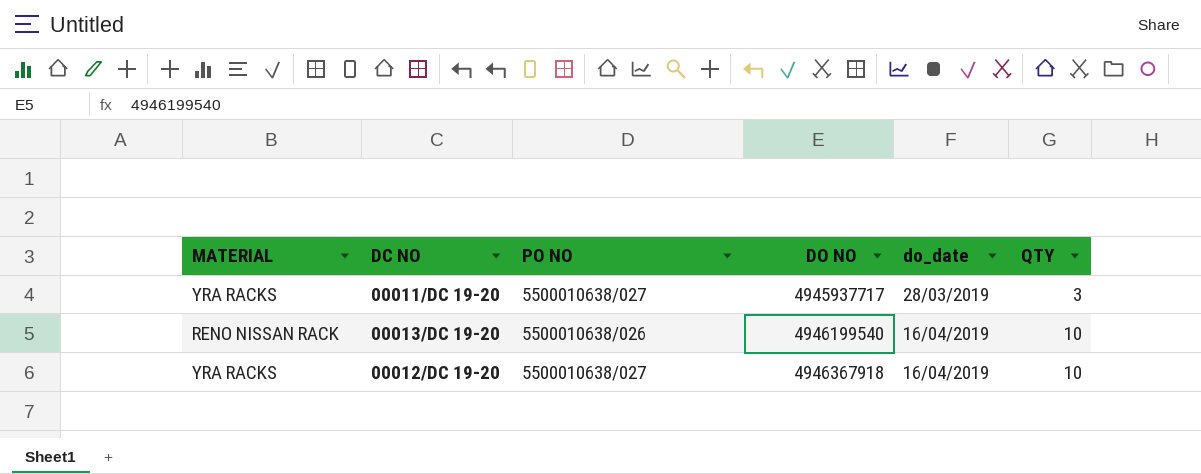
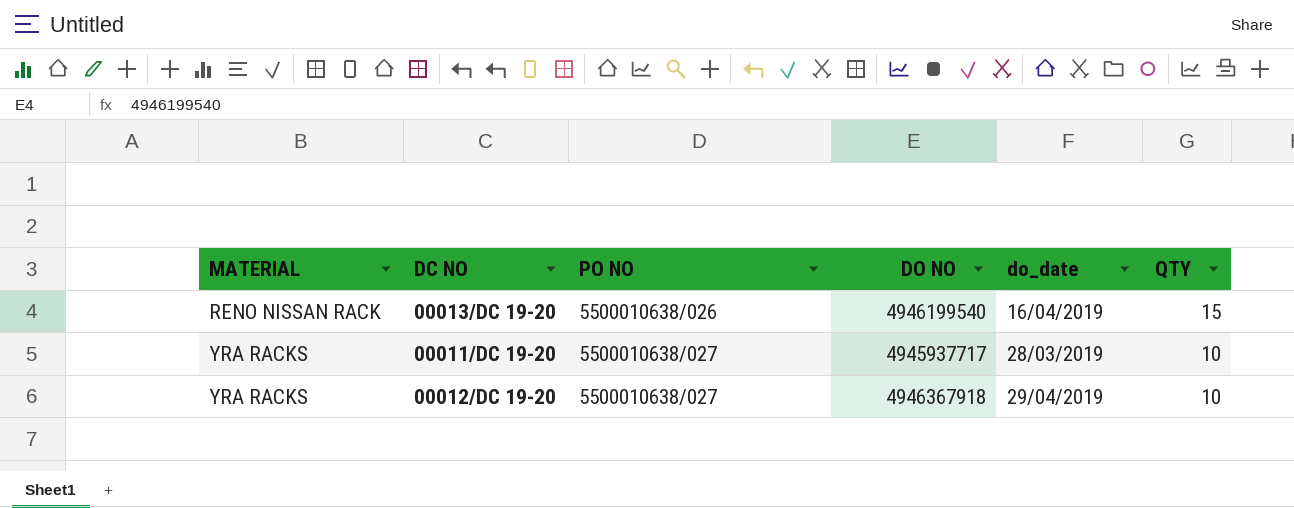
row order: DO NO ascending -> MATERIAL ascending
00013/DC 19-20 | QTY: 10 -> 15
00011/DC 19-20 | QTY: 3 -> 10
00012/DC 19-20 | do_date: 16/04/2019 -> 29/04/2019

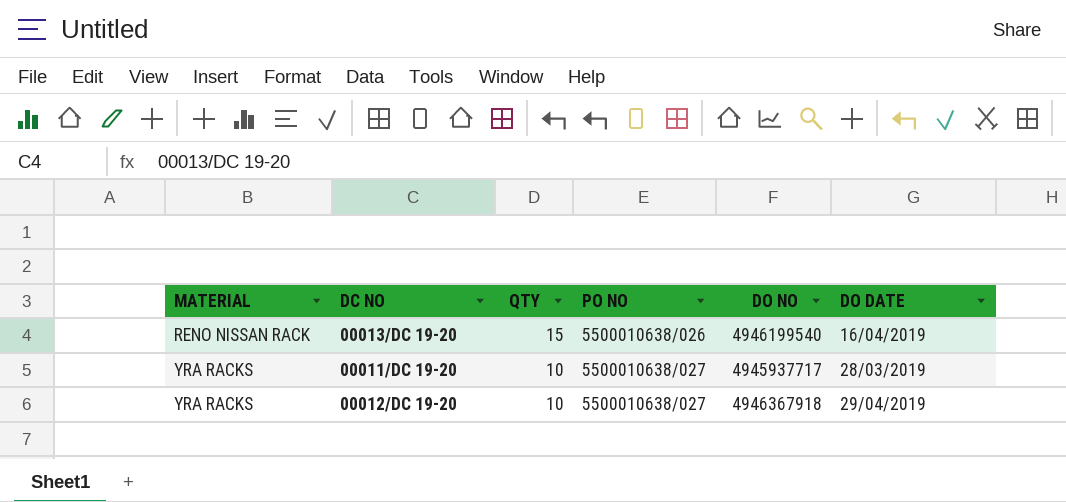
column QTY | position: 6 -> 3
column name: do_date -> DO DATE

